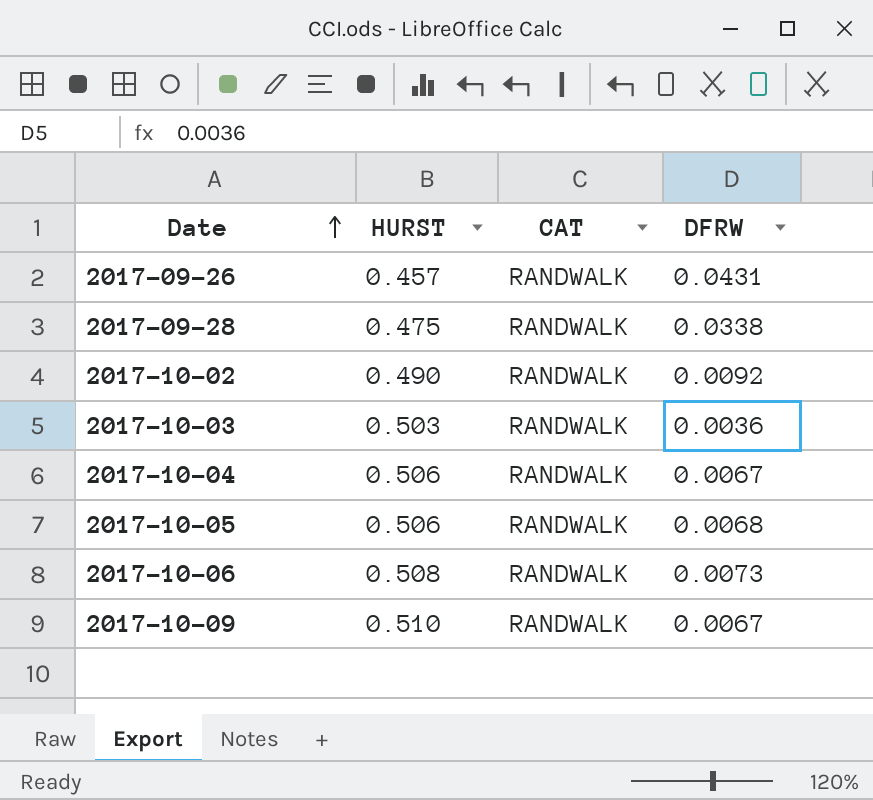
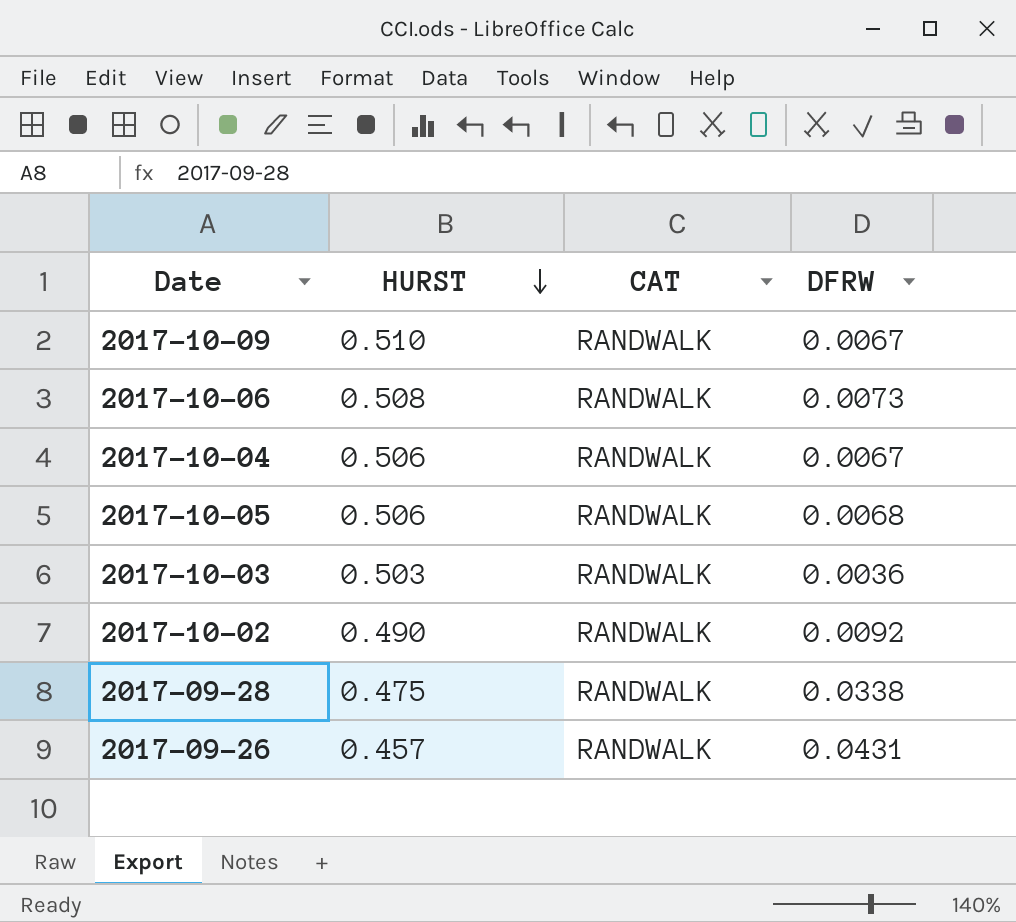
row order: Date ascending -> HURST descending

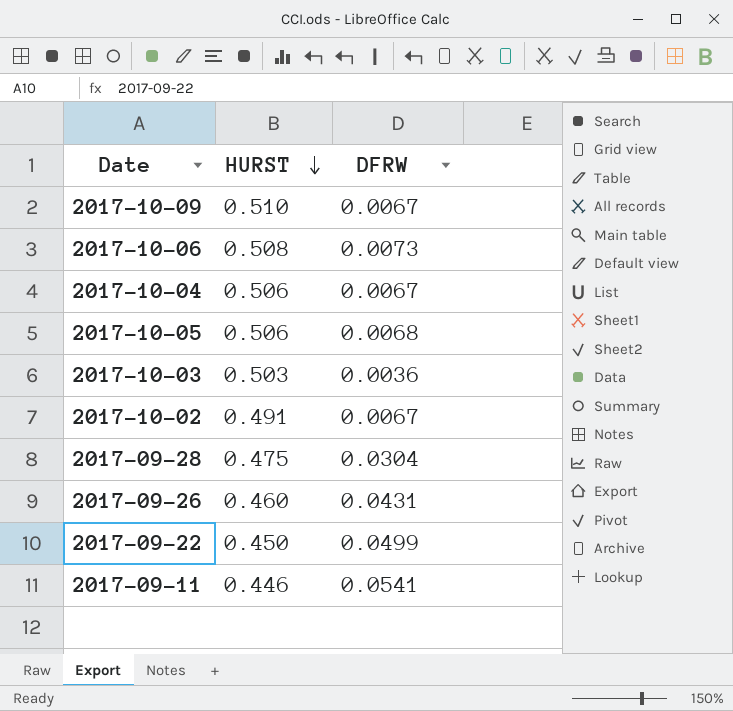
column CAT | position: 3 -> none
2017-10-02 | HURST: 0.490 -> 0.491
2017-10-02 | DFRW: 0.0092 -> 0.0067
2017-09-28 | DFRW: 0.0338 -> 0.0304
2017-09-26 | HURST: 0.457 -> 0.460
row 2017-09-22: none -> 0.450 | 0.0499
row 2017-09-11: none -> 0.446 | 0.0541

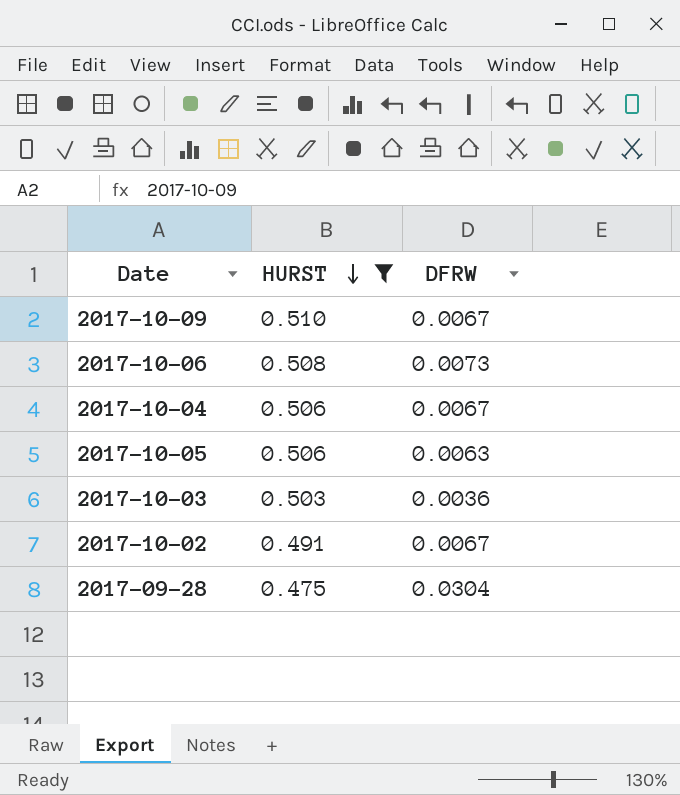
filter: none -> HURST >= 0.475
2017-10-05 | DFRW: 0.0068 -> 0.0063

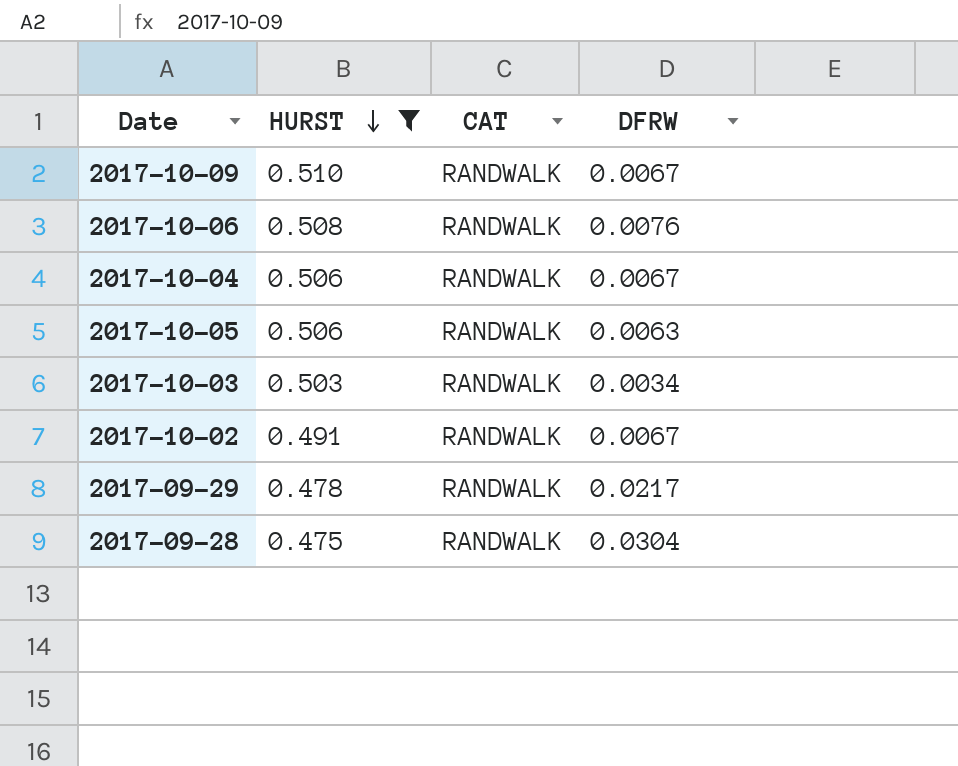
column CAT | position: none -> 3
2017-10-06 | DFRW: 0.0073 -> 0.0076
2017-10-03 | DFRW: 0.0036 -> 0.0034
row 2017-09-29: none -> 0.478 | RANDWALK | 0.0217

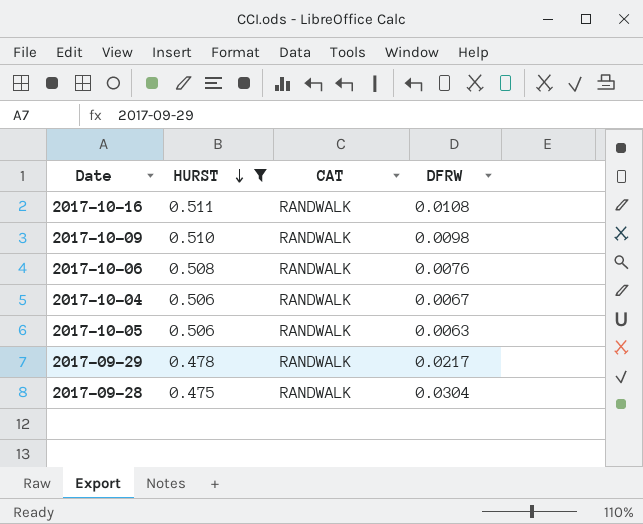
row 2017-10-03: 0.503 | RANDWALK | 0.0034 -> none
row 2017-10-02: 0.491 | RANDWALK | 0.0067 -> none
row 2017-10-16: none -> 0.511 | RANDWALK | 0.0108
2017-10-09 | DFRW: 0.0067 -> 0.0098

